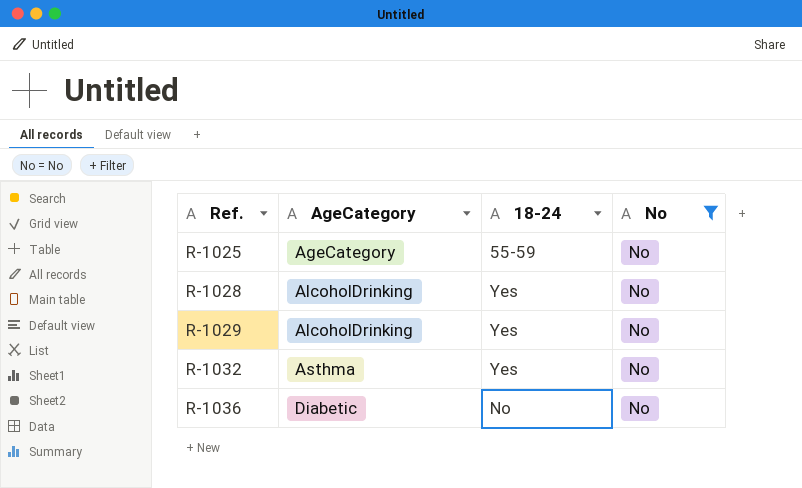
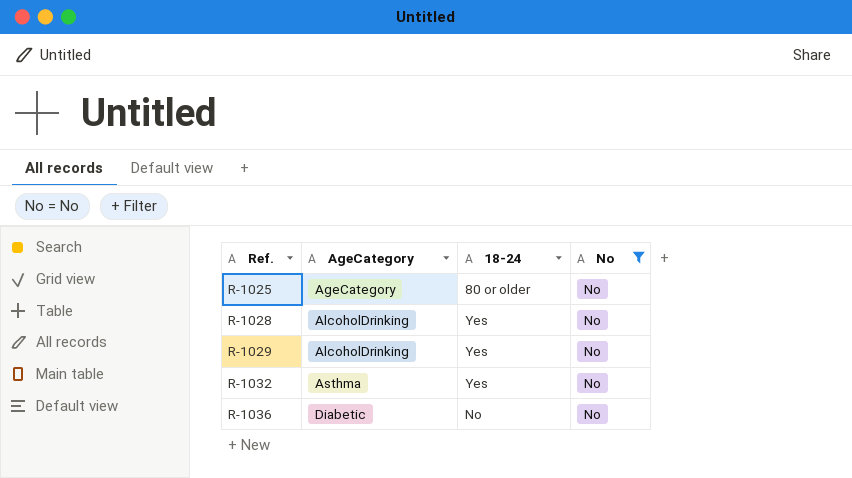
R-1025 | 18-24: 55-59 -> 80 or older

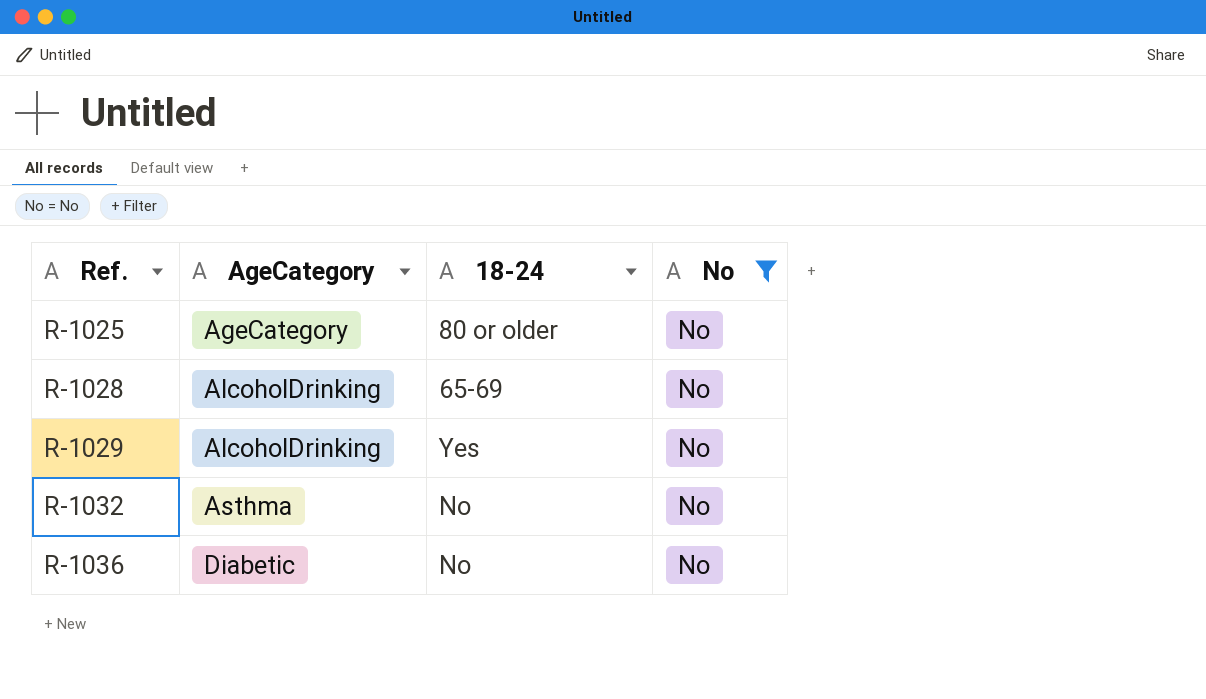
R-1028 | 18-24: Yes -> 65-69
R-1032 | 18-24: Yes -> No

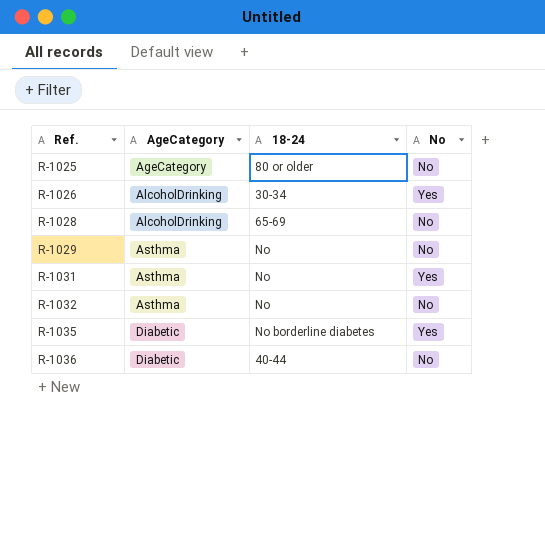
filter: No = No -> none
R-1029 | AgeCategory: AlcoholDrinking -> Asthma
R-1029 | 18-24: Yes -> No
R-1036 | 18-24: No -> 40-44

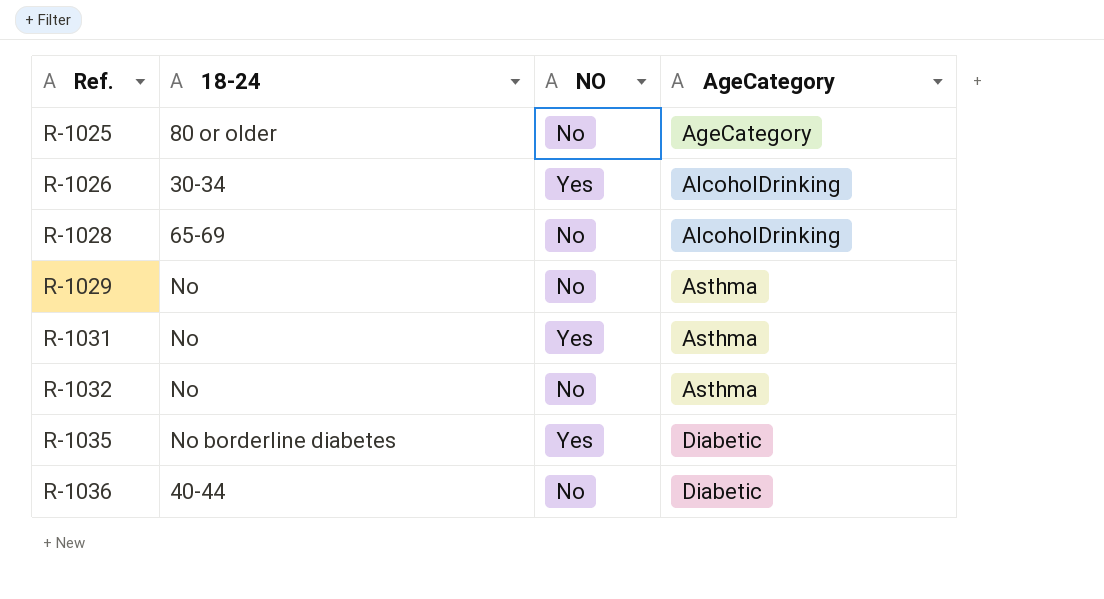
column name: No -> NO
column AgeCategory | position: 2 -> 4

